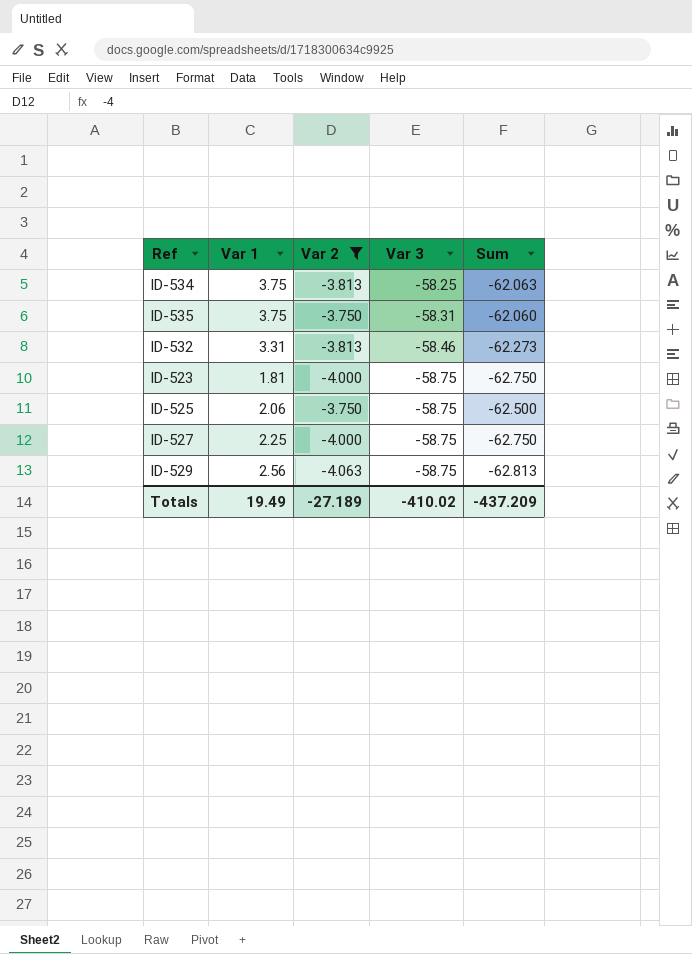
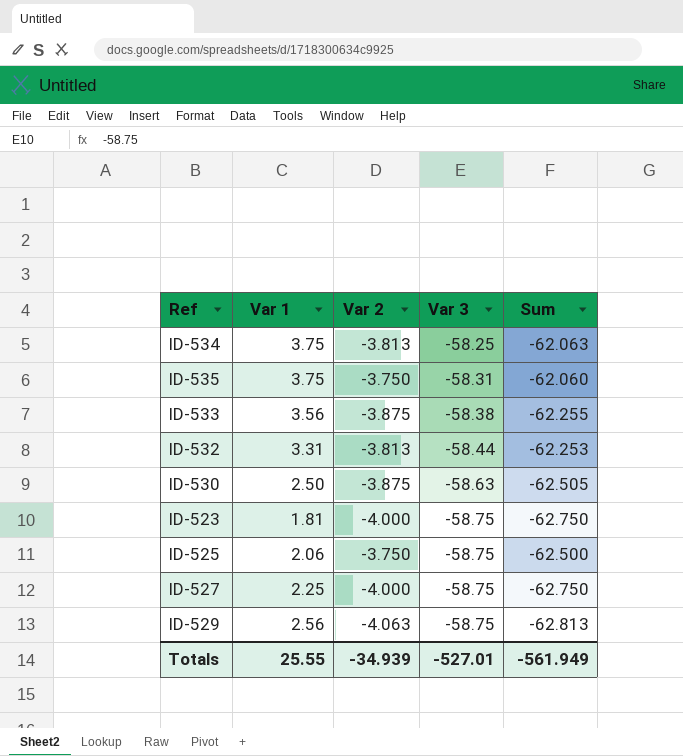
filter: Var 2 != -3.875 -> none
ID-532 | Var 3: -58.46 -> -58.44
ID-532 | Sum: -62.273 -> -62.253
Totals | Var 1: 19.49 -> 25.55
Totals | Var 2: -27.189 -> -34.939
Totals | Var 3: -410.02 -> -527.01
Totals | Sum: -437.209 -> -561.949

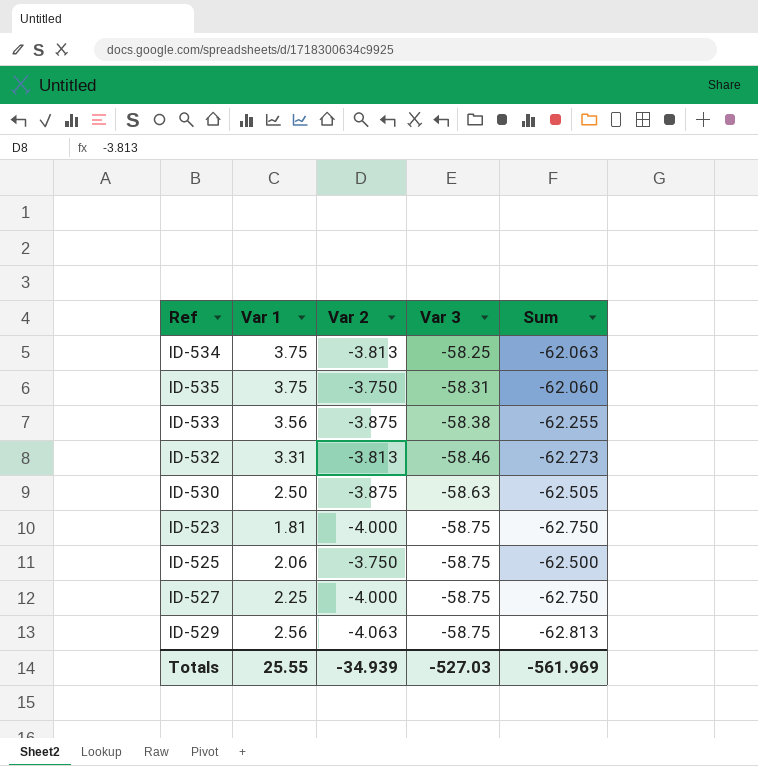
ID-532 | Var 3: -58.44 -> -58.46
ID-532 | Sum: -62.253 -> -62.273
Totals | Var 3: -527.01 -> -527.03
Totals | Sum: -561.949 -> -561.969

